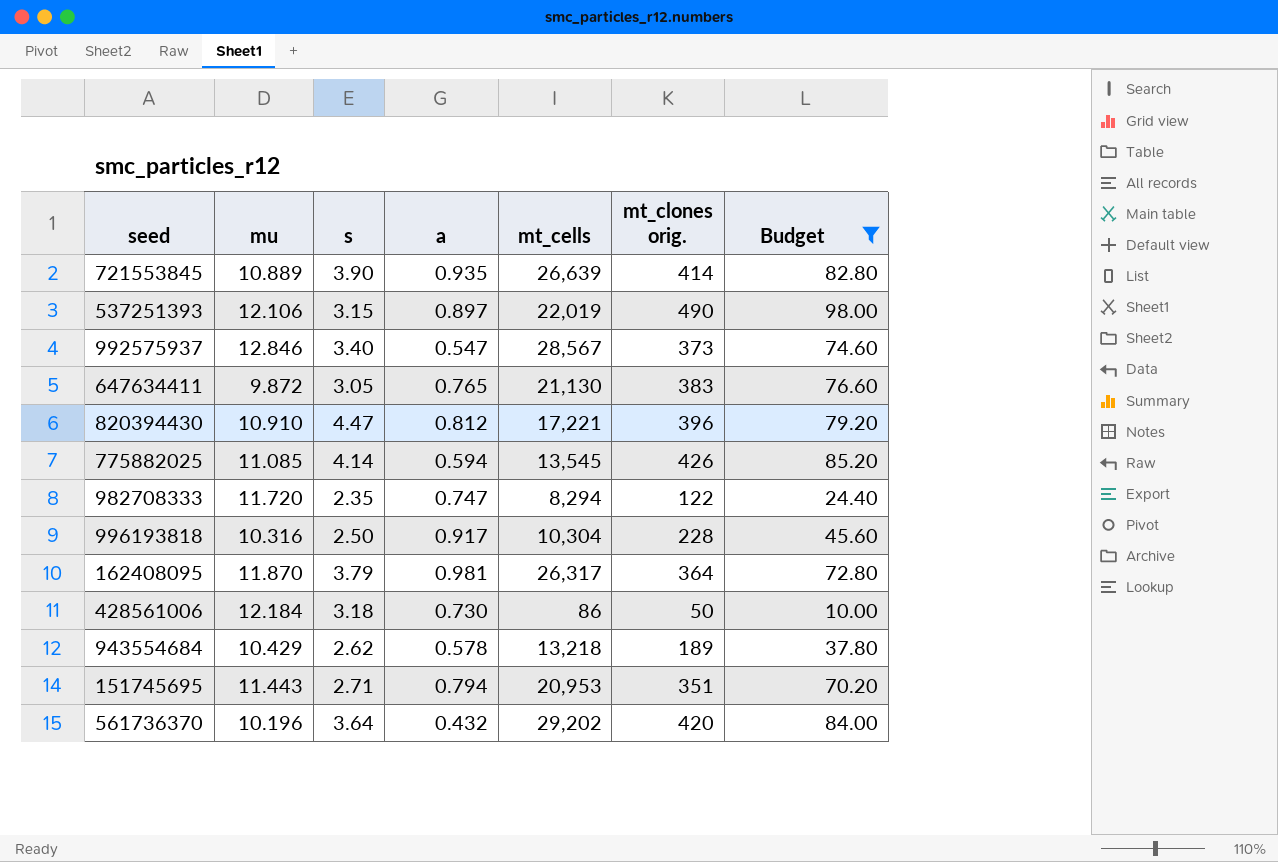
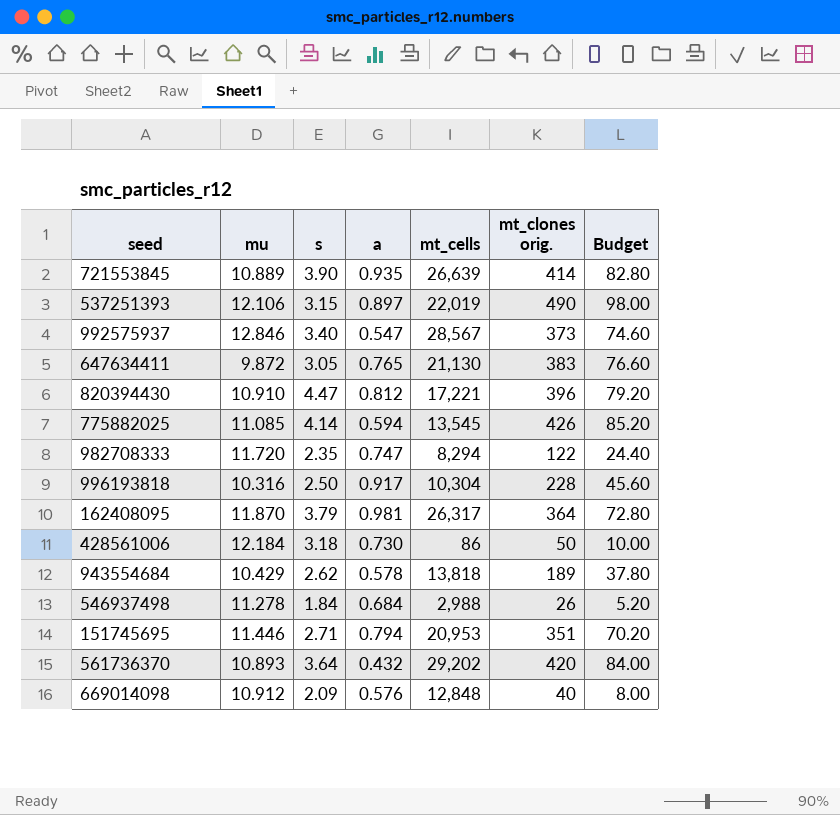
filter: Budget >= 10.00 -> none
943554684 | mt_cells: 13,218 -> 13,818
151745695 | mu: 11.443 -> 11.446
561736370 | mu: 10.196 -> 10.893

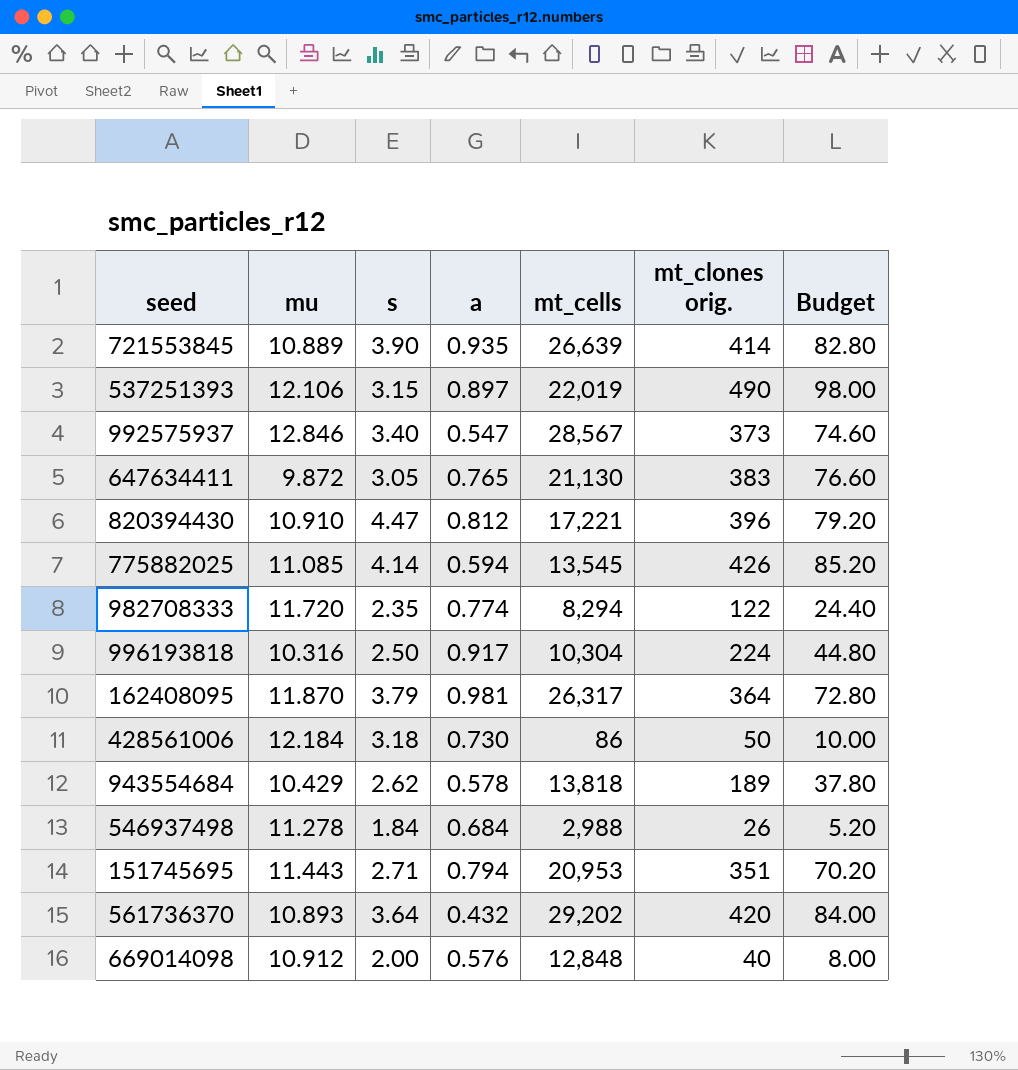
982708333 | a: 0.747 -> 0.774
996193818 | mt_clones orig.: 228 -> 224
996193818 | Budget: 45.60 -> 44.80
151745695 | mu: 11.446 -> 11.443
669014098 | s: 2.09 -> 2.00

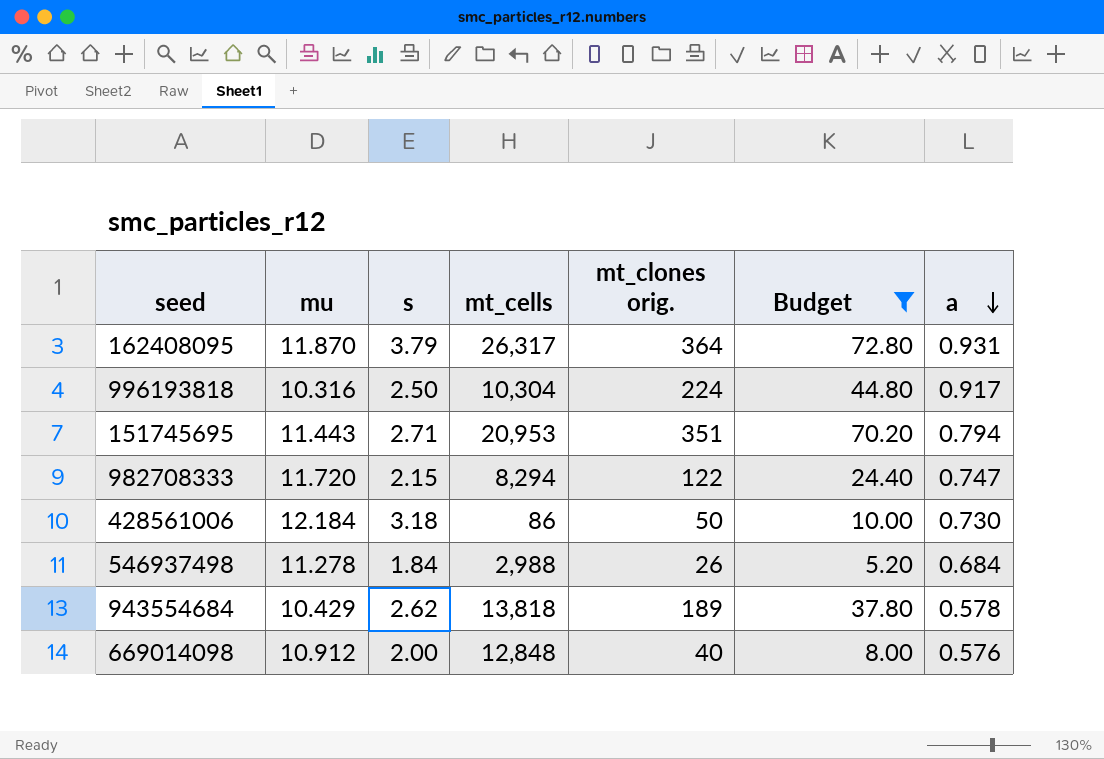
filter: none -> Budget <= 72.80
row order: none -> a descending
column a | position: 4 -> 7
162408095 | a: 0.981 -> 0.931
982708333 | s: 2.35 -> 2.15
982708333 | a: 0.774 -> 0.747

